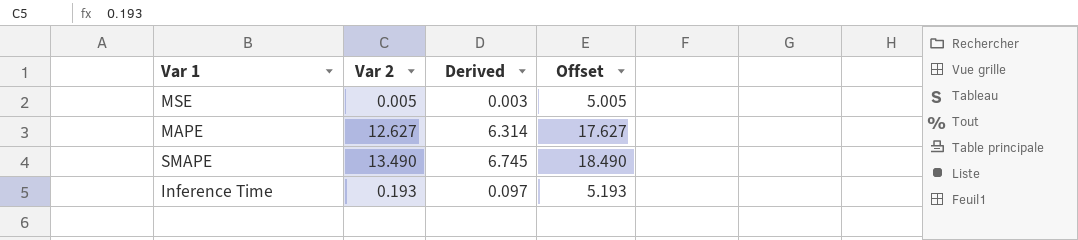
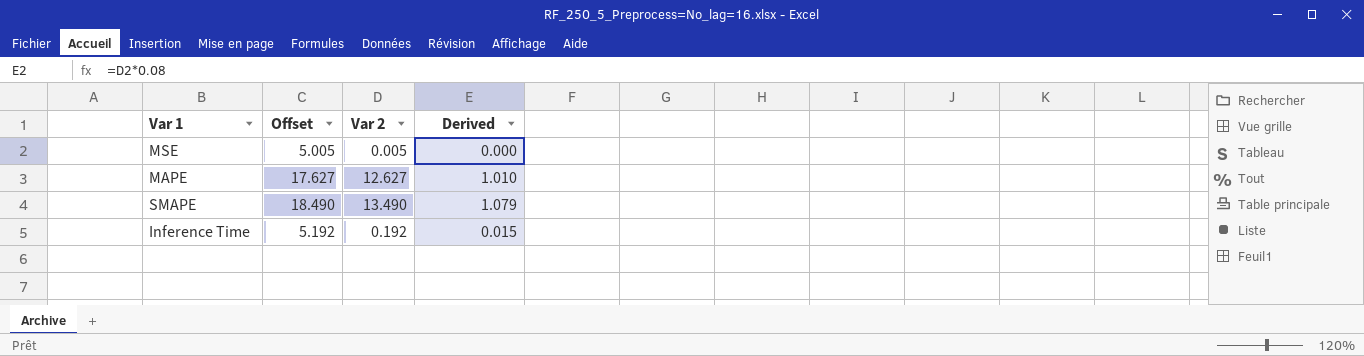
column Offset | position: 4 -> 2
column Derived | formula: [Var 2] * 0.5 -> [Var 2] * 0.08
Inference Time | Offset: 5.193 -> 5.192
Inference Time | Var 2: 0.193 -> 0.192

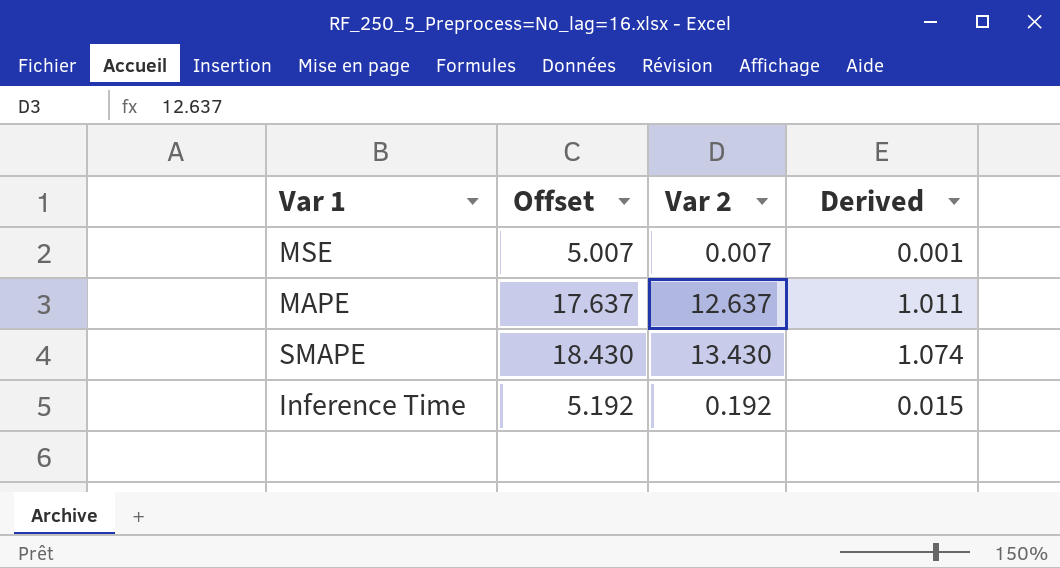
MSE | Offset: 5.005 -> 5.007
MSE | Var 2: 0.005 -> 0.007
MSE | Derived: 0.000 -> 0.001
MAPE | Offset: 17.627 -> 17.637
MAPE | Var 2: 12.627 -> 12.637
MAPE | Derived: 1.010 -> 1.011
SMAPE | Offset: 18.490 -> 18.430
SMAPE | Var 2: 13.490 -> 13.430
SMAPE | Derived: 1.079 -> 1.074

